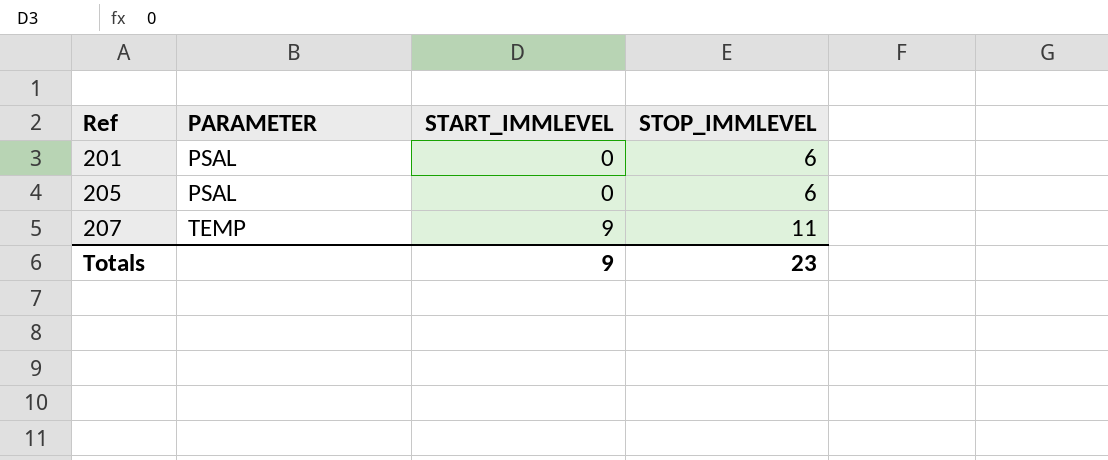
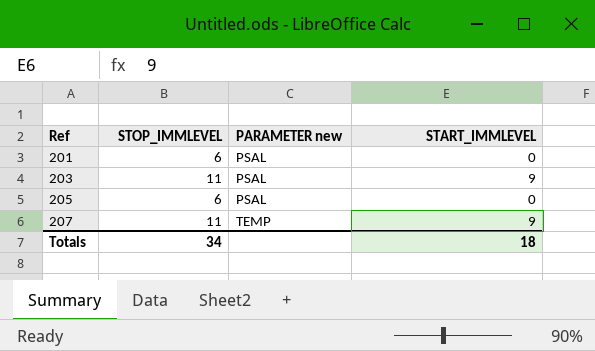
column STOP_IMMLEVEL | position: 4 -> 2
column name: PARAMETER -> PARAMETER new
row 203: none -> 11 | PSAL | 9
Totals | STOP_IMMLEVEL: 23 -> 34
Totals | START_IMMLEVEL: 9 -> 18

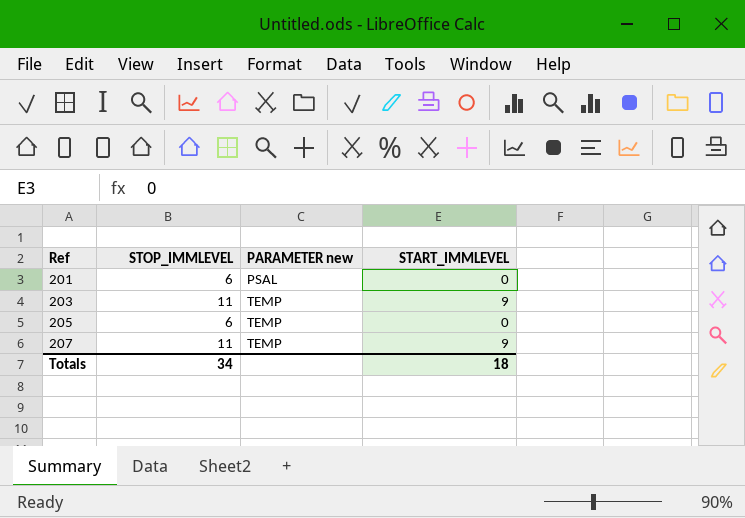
203 | PARAMETER new: PSAL -> TEMP
205 | PARAMETER new: PSAL -> TEMP

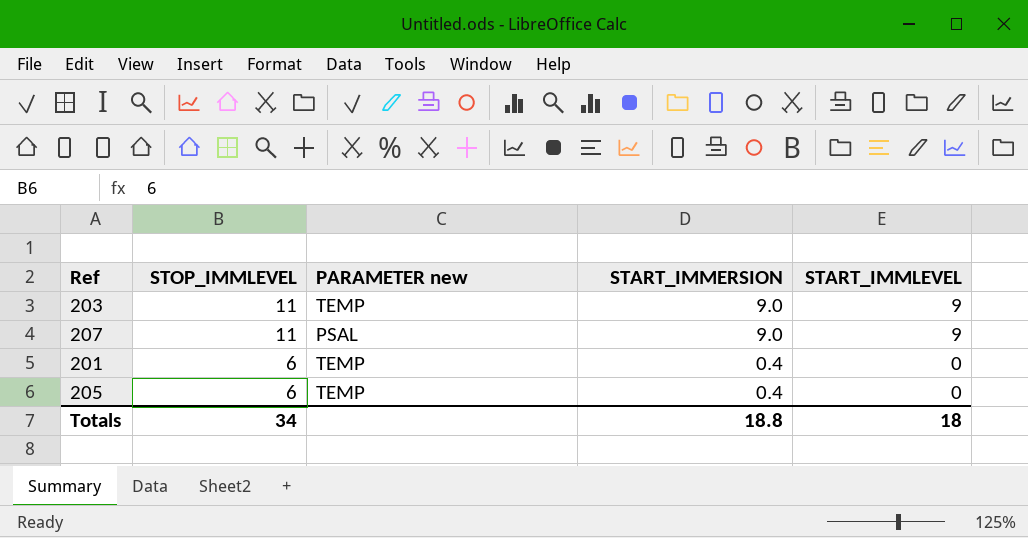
row order: Ref ascending -> STOP_IMMLEVEL descending
column START_IMMERSION | position: none -> 4
207 | PARAMETER new: TEMP -> PSAL
201 | PARAMETER new: PSAL -> TEMP

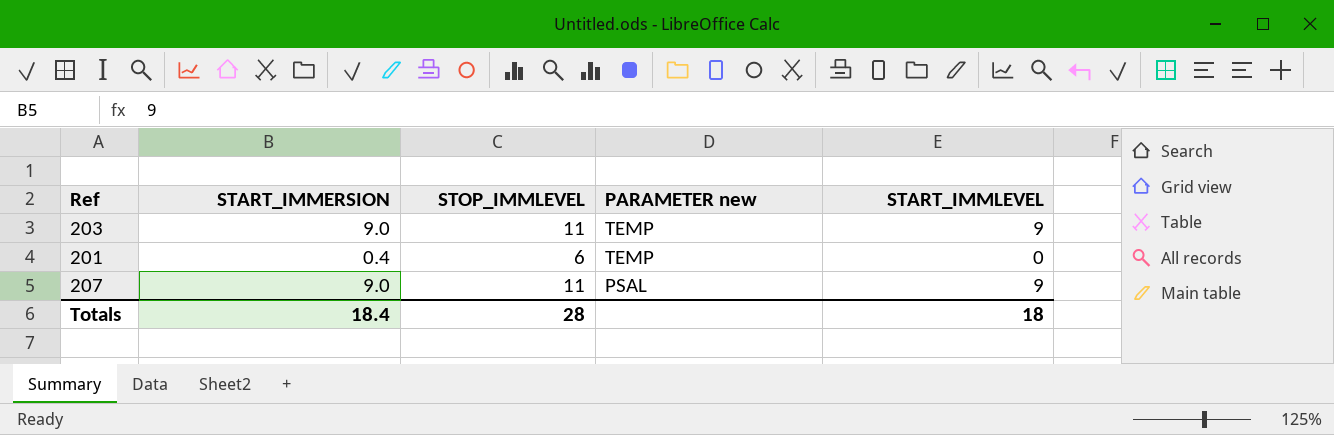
row order: STOP_IMMLEVEL descending -> PARAMETER new descending
column START_IMMERSION | position: 4 -> 2
row 205: 6 | TEMP | 0.4 | 0 -> none
Totals | START_IMMERSION: 18.8 -> 18.4
Totals | STOP_IMMLEVEL: 34 -> 28

